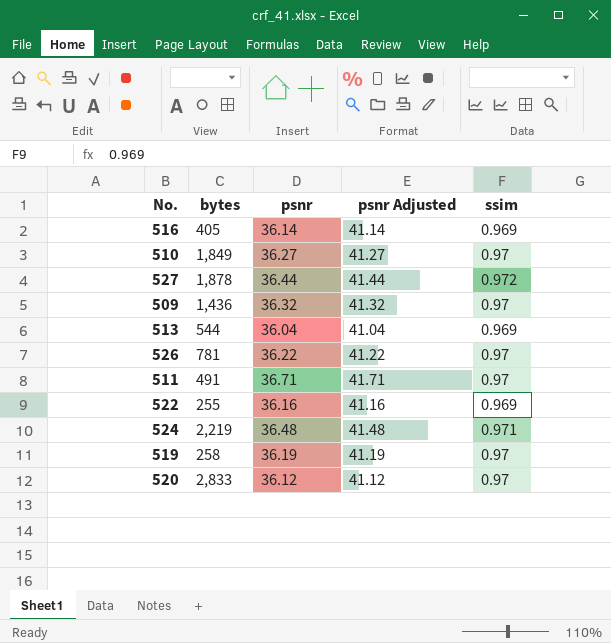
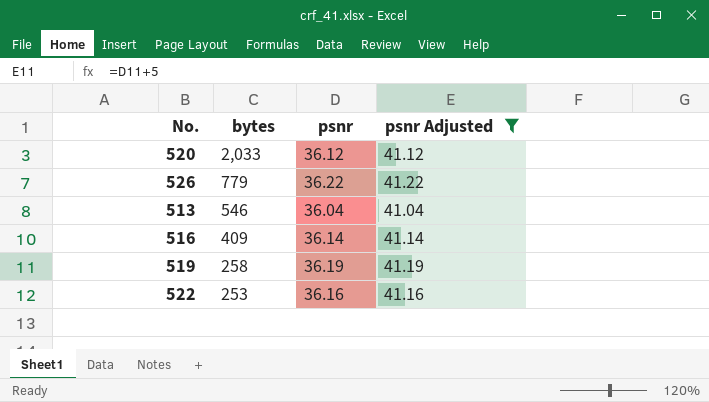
filter: none -> psnr Adjusted <= 41.22
row order: none -> bytes descending
column ssim | position: 5 -> none
520 | bytes: 2,833 -> 2,033
526 | bytes: 781 -> 779
513 | bytes: 544 -> 546
516 | bytes: 405 -> 409
522 | bytes: 255 -> 253

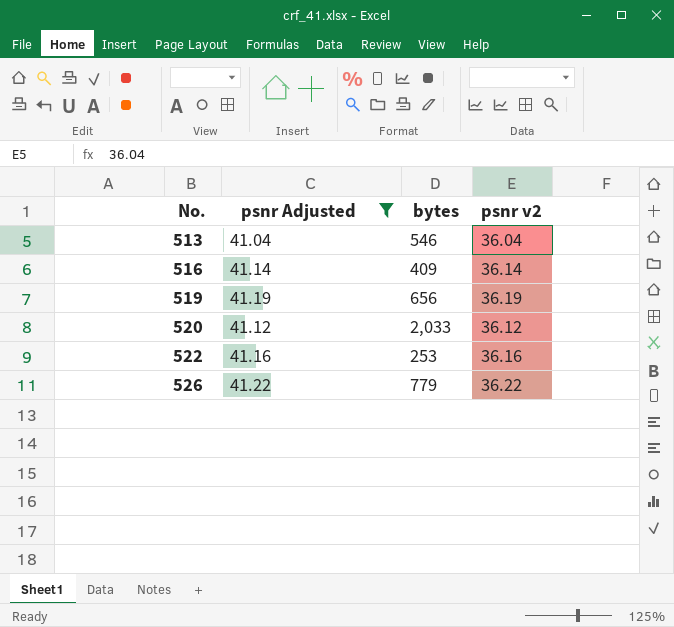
row order: bytes descending -> No. ascending
column psnr Adjusted | position: 4 -> 2
column name: psnr -> psnr v2
519 | bytes: 258 -> 656

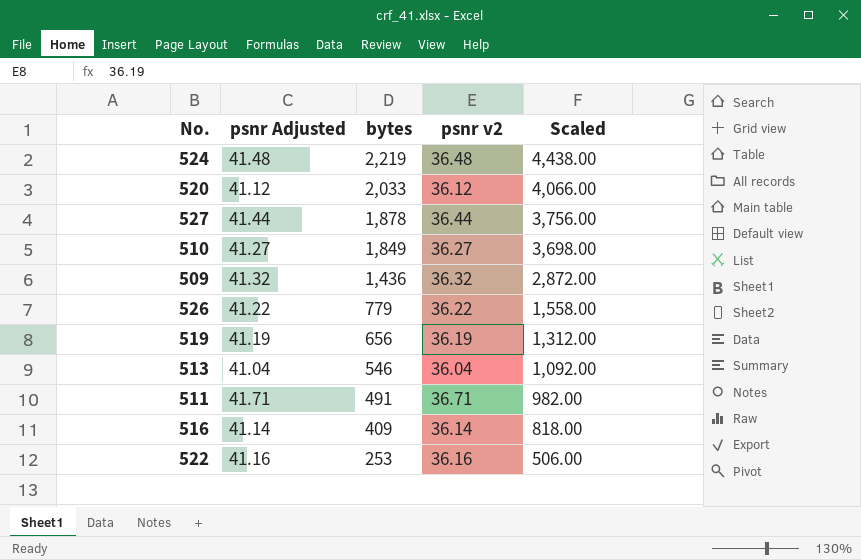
filter: psnr Adjusted <= 41.22 -> none
row order: No. ascending -> bytes descending
column Scaled | formula: none -> [bytes] * 2

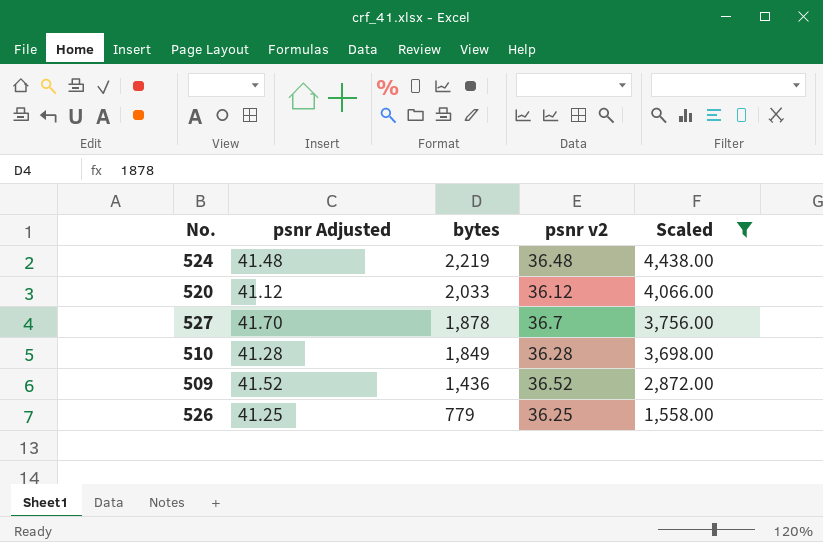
filter: none -> Scaled >= 1,558.00
527 | psnr Adjusted: 41.44 -> 41.70
527 | psnr v2: 36.44 -> 36.7
510 | psnr Adjusted: 41.27 -> 41.28
510 | psnr v2: 36.27 -> 36.28
509 | psnr Adjusted: 41.32 -> 41.52
509 | psnr v2: 36.32 -> 36.52
526 | psnr Adjusted: 41.22 -> 41.25
526 | psnr v2: 36.22 -> 36.25

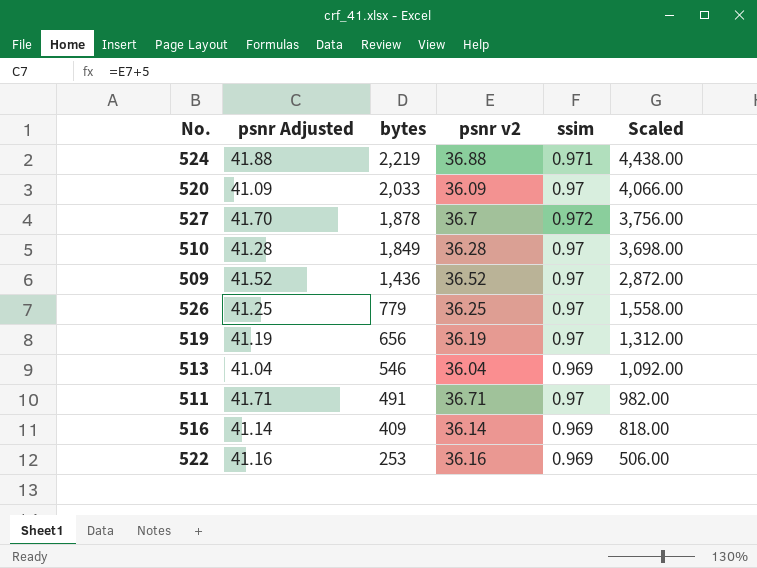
filter: Scaled >= 1,558.00 -> none
column ssim | position: none -> 5
524 | psnr Adjusted: 41.48 -> 41.88
524 | psnr v2: 36.48 -> 36.88
520 | psnr Adjusted: 41.12 -> 41.09
520 | psnr v2: 36.12 -> 36.09

